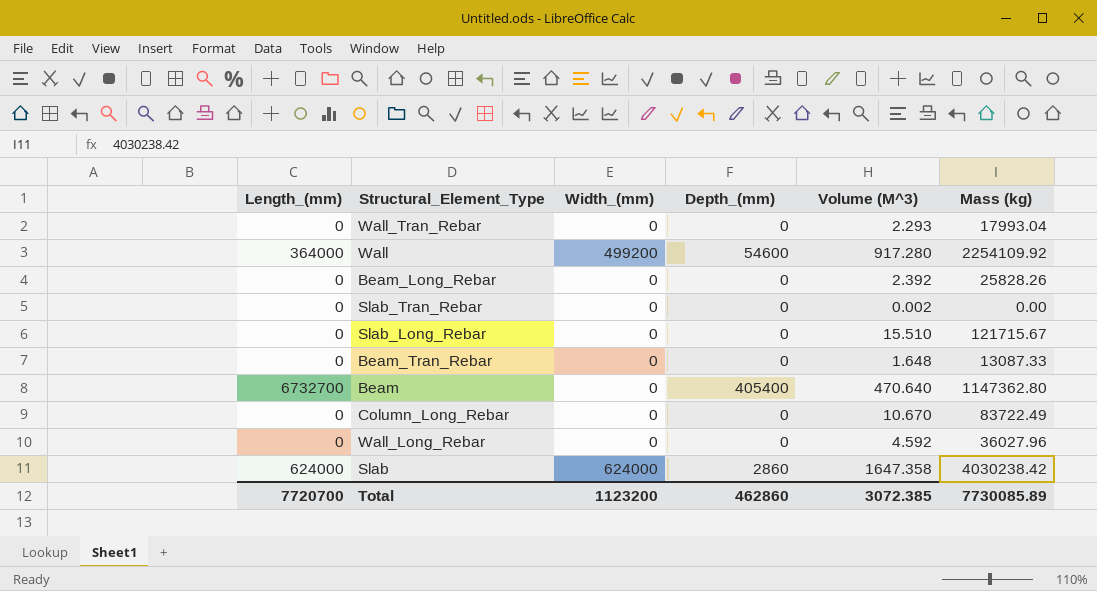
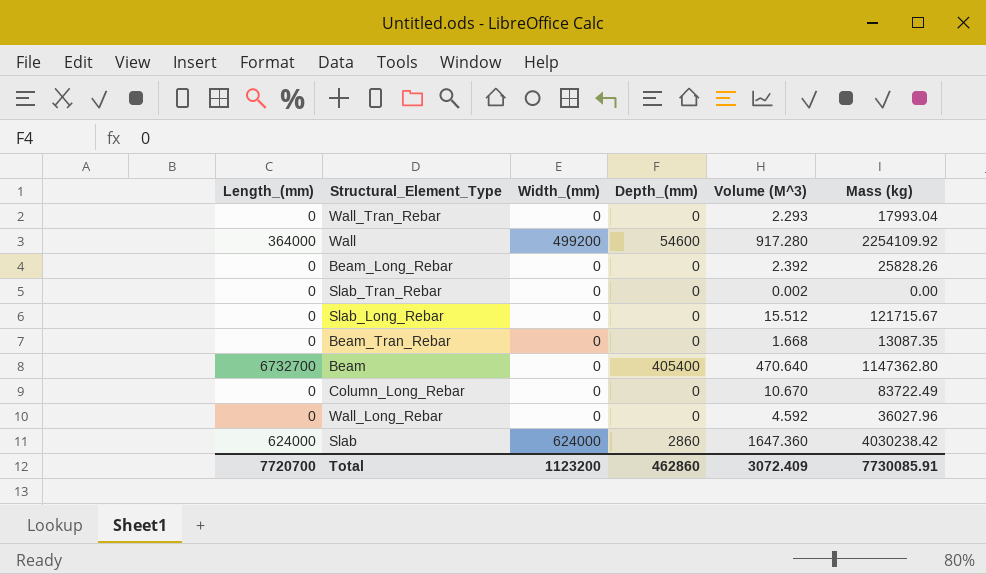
Slab_Long_Rebar | Volume (M^3): 15.510 -> 15.512
Beam_Tran_Rebar | Volume (M^3): 1.648 -> 1.668
Beam_Tran_Rebar | Mass (kg): 13087.33 -> 13087.35
Slab | Volume (M^3): 1647.358 -> 1647.360
Total | Volume (M^3): 3072.385 -> 3072.409
Total | Mass (kg): 7730085.89 -> 7730085.91

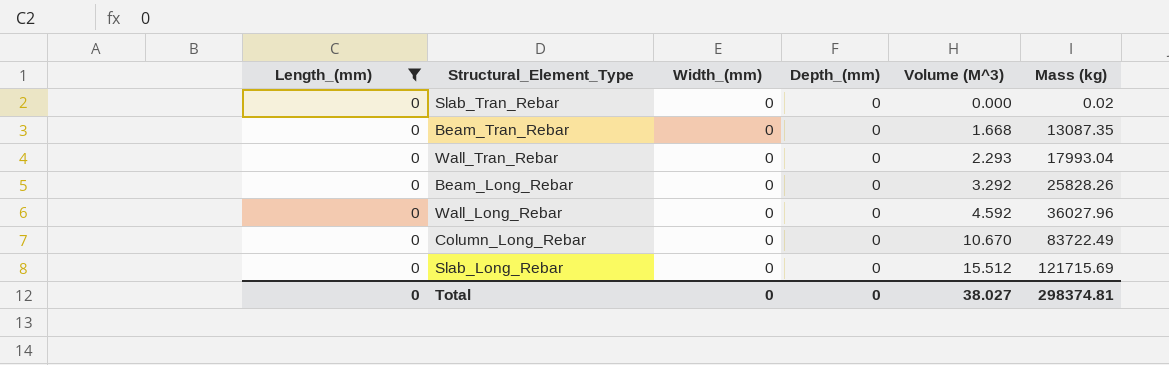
filter: none -> Length_(mm) = 0
row order: none -> Volume (M^3) ascending
Slab_Tran_Rebar | Volume (M^3): 0.002 -> 0.000
Slab_Tran_Rebar | Mass (kg): 0.00 -> 0.02
Beam_Long_Rebar | Volume (M^3): 2.392 -> 3.292
Slab_Long_Rebar | Mass (kg): 121715.67 -> 121715.69
Total | Length_(mm): 7720700 -> 0
Total | Width_(mm): 1123200 -> 0
Total | Depth_(mm): 462860 -> 0
Total | Volume (M^3): 3072.409 -> 38.027
Total | Mass (kg): 7730085.91 -> 298374.81

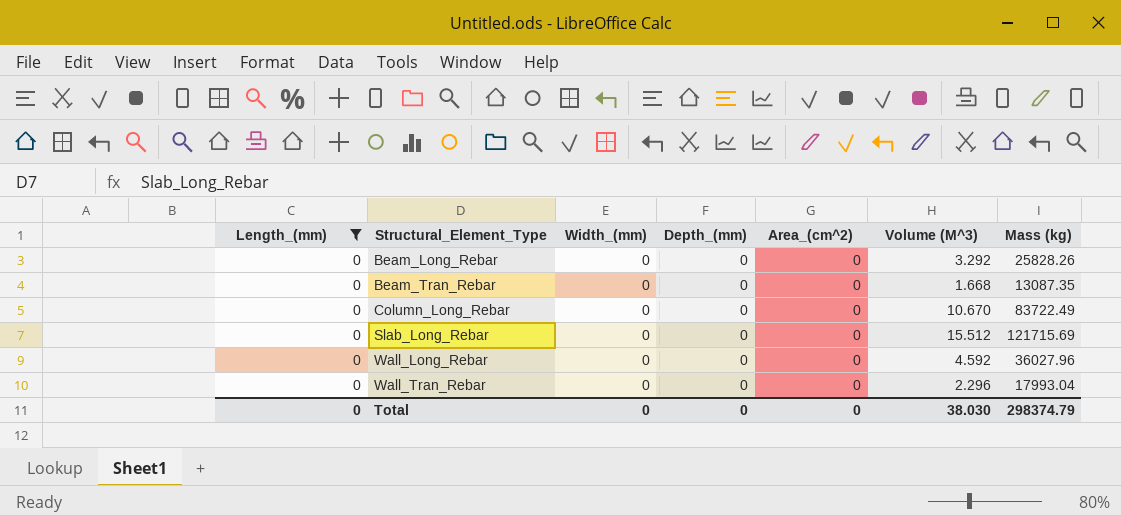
row order: Volume (M^3) ascending -> Structural_Element_Type ascending
column Area_(cm^2) | position: none -> 5
row Slab_Tran_Rebar: 0 | 0 | 0 | 0.000 | 0.02 -> none
Wall_Tran_Rebar | Volume (M^3): 2.293 -> 2.296
Total | Volume (M^3): 38.027 -> 38.030
Total | Mass (kg): 298374.81 -> 298374.79

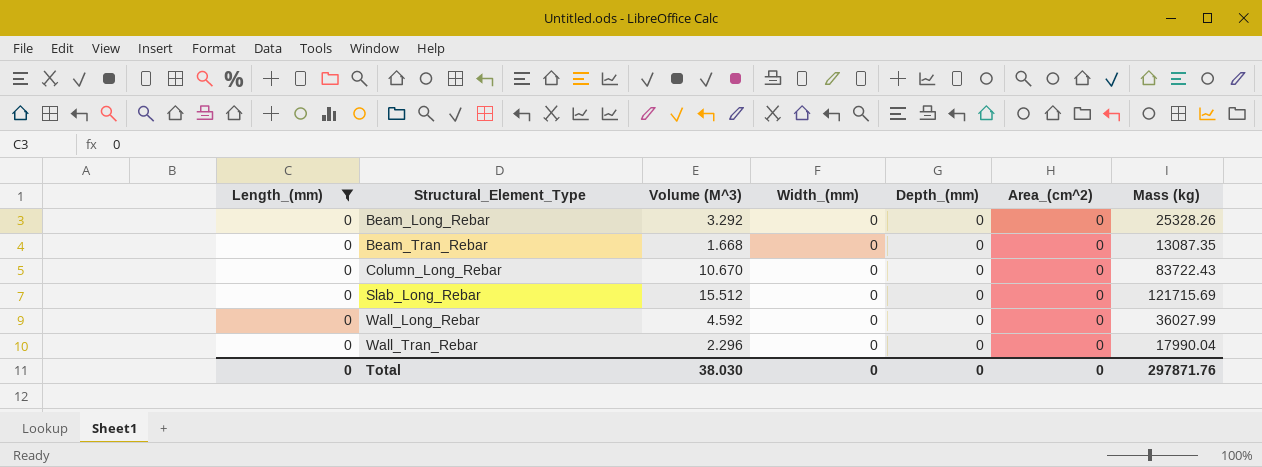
column Volume (M^3) | position: 6 -> 3
Beam_Long_Rebar | Mass (kg): 25828.26 -> 25328.26
Column_Long_Rebar | Mass (kg): 83722.49 -> 83722.43
Wall_Long_Rebar | Mass (kg): 36027.96 -> 36027.99
Wall_Tran_Rebar | Mass (kg): 17993.04 -> 17990.04
Total | Mass (kg): 298374.79 -> 297871.76

